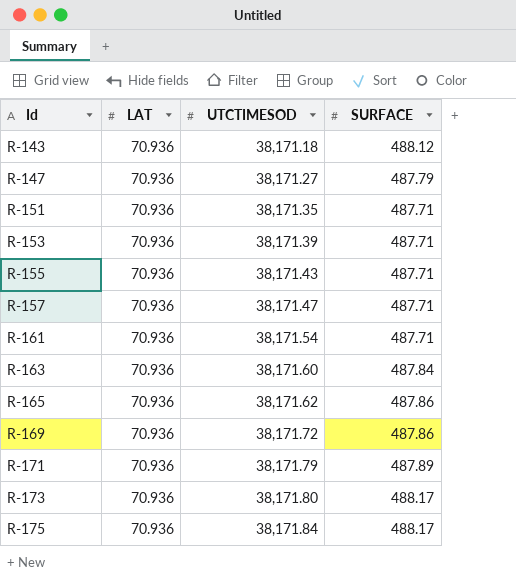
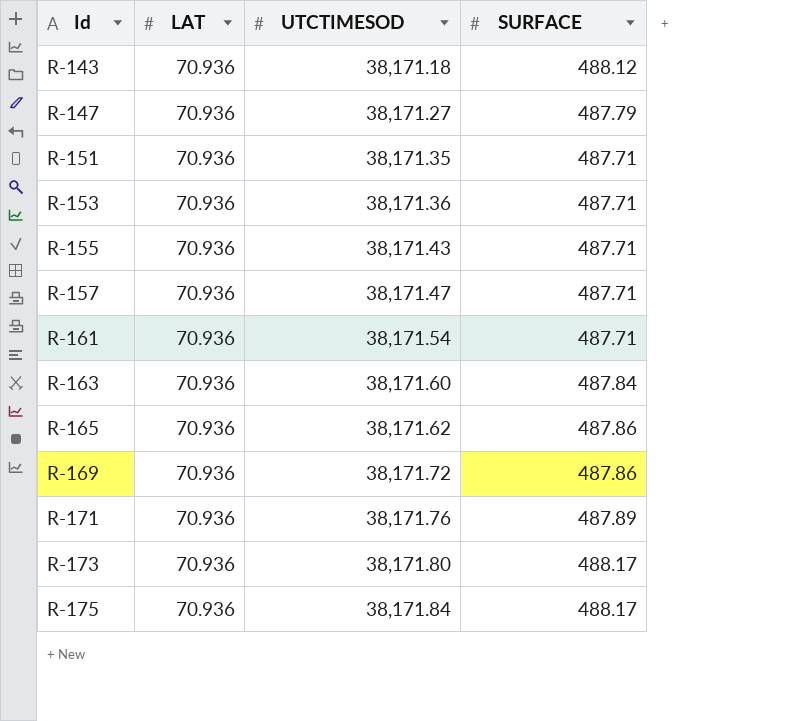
R-153 | UTCTIMESOD: 38,171.39 -> 38,171.36
R-171 | UTCTIMESOD: 38,171.79 -> 38,171.76

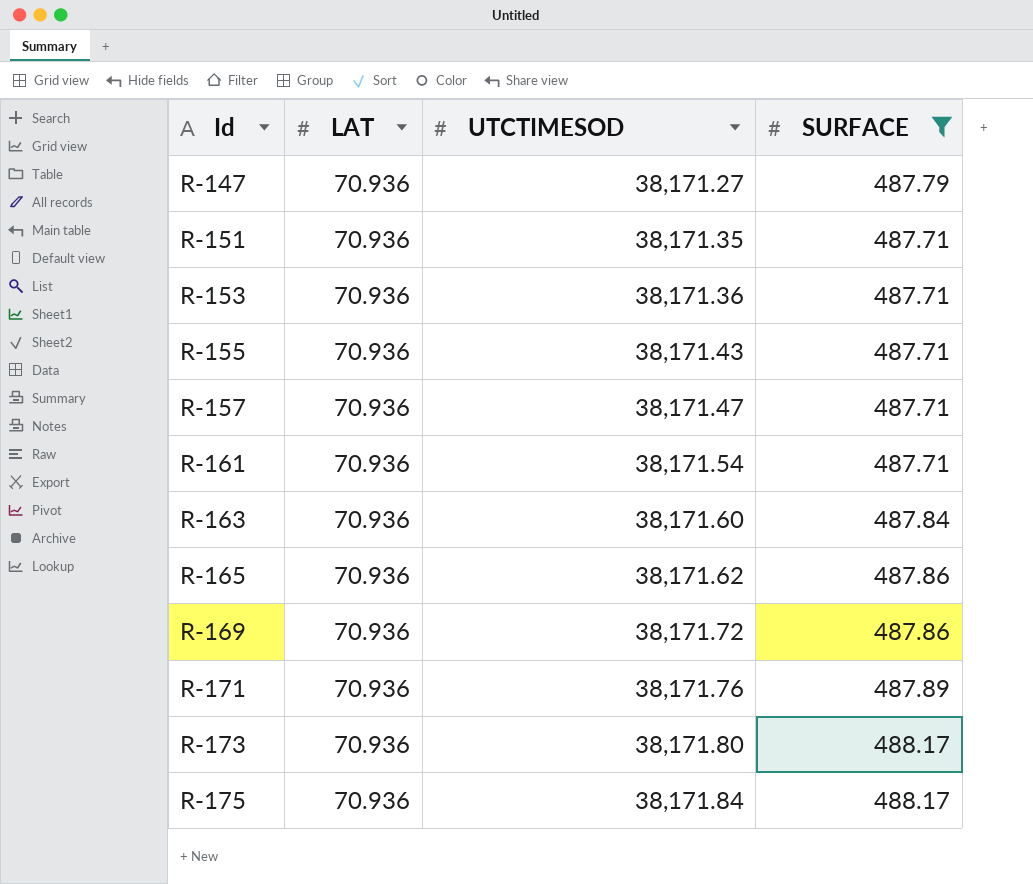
filter: none -> SURFACE != 488.12

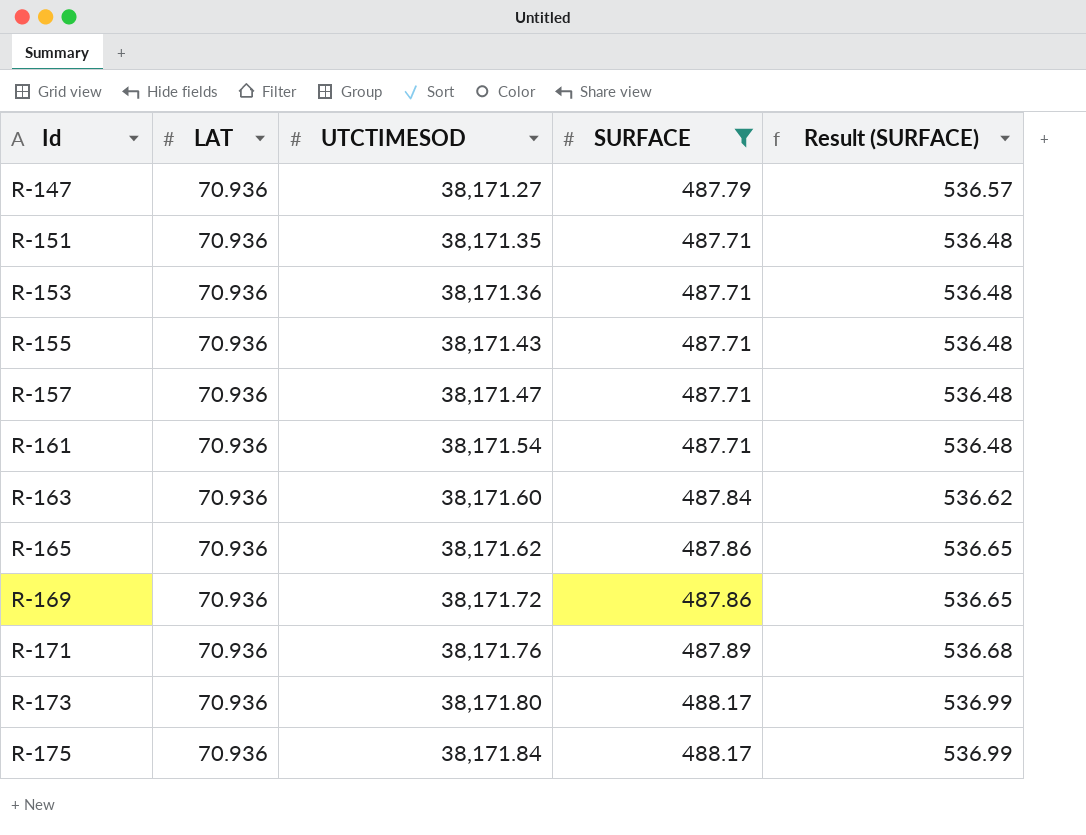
column Result (SURFACE) | formula: none -> [SURFACE] * 1.1

